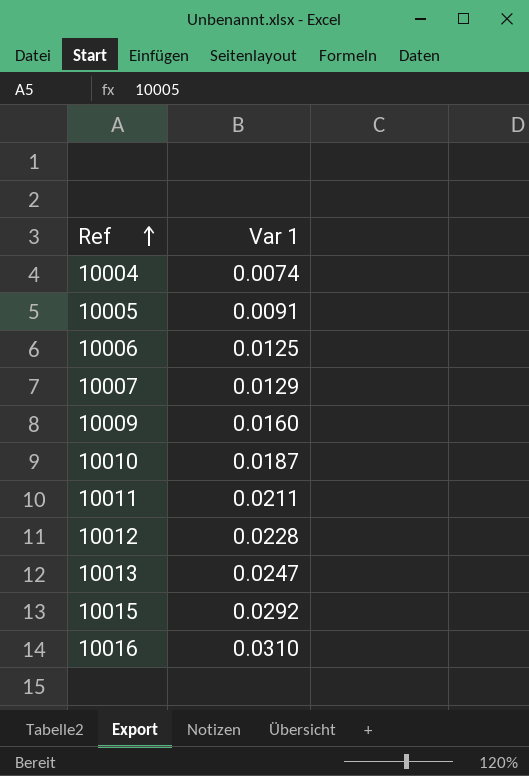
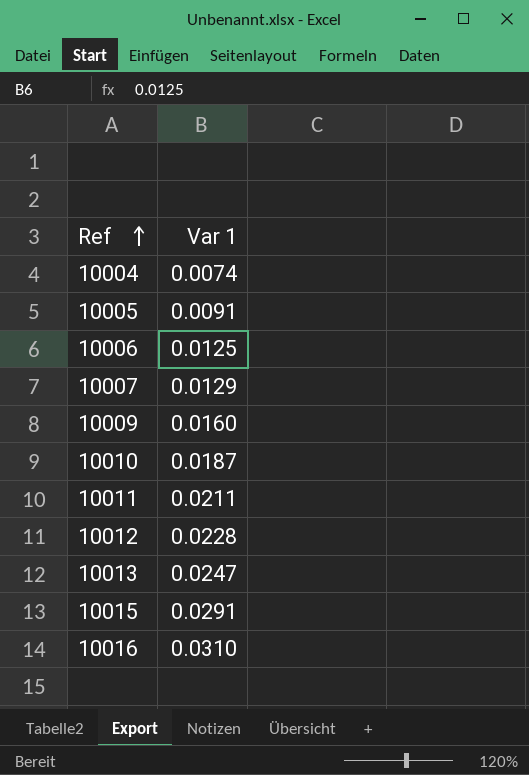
10015 | Var 1: 0.0292 -> 0.0291

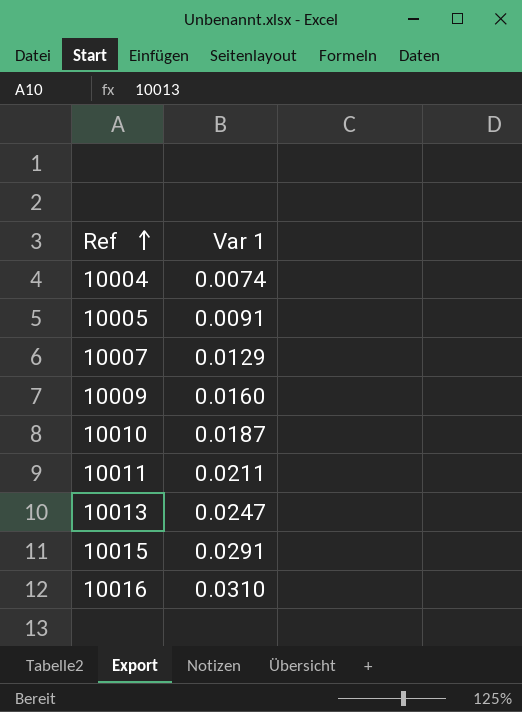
row 10006: 0.0125 -> none
row 10012: 0.0228 -> none

